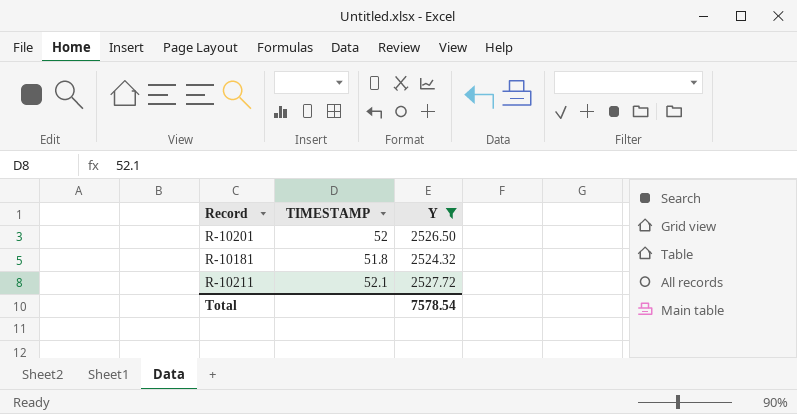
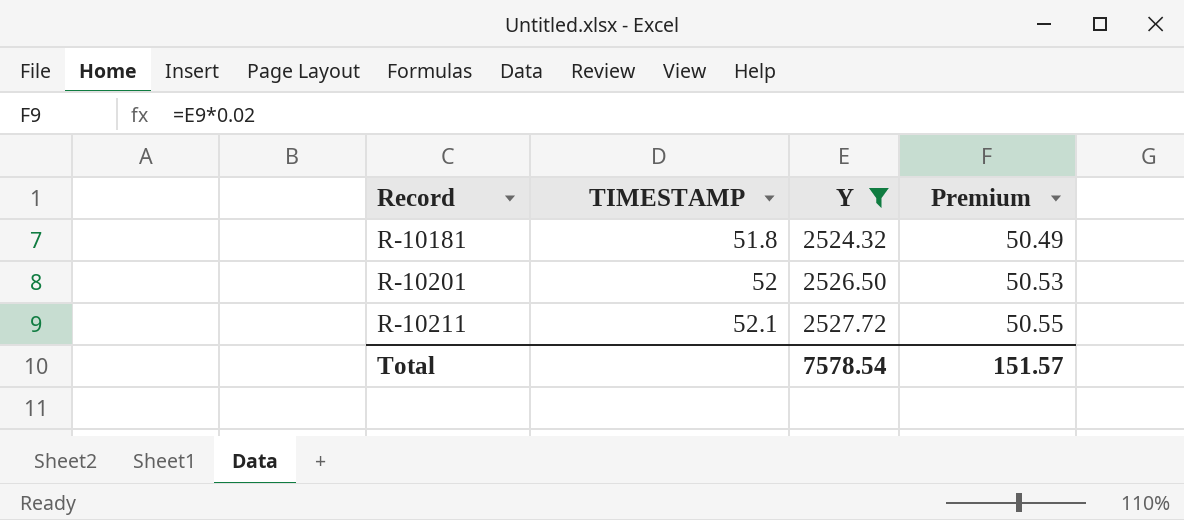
row order: none -> Record ascending
column Premium | formula: none -> [Y] * 0.02

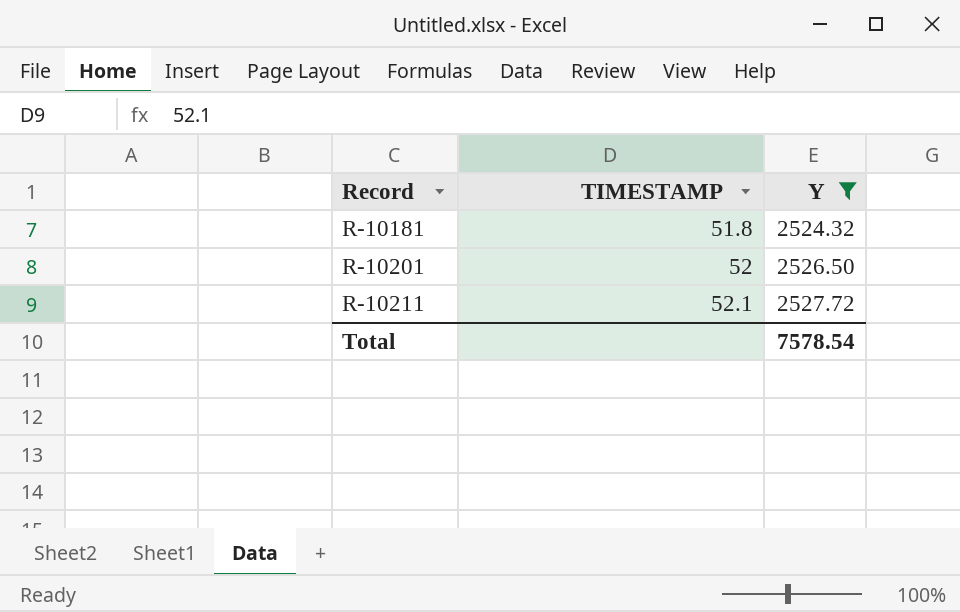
column Premium | formula: [Y] * 0.02 -> none

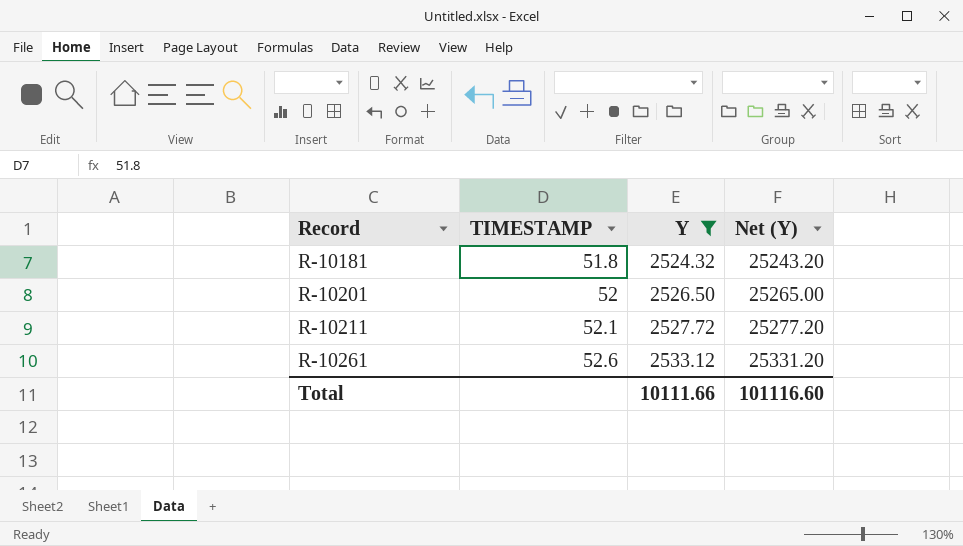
column Net (Y) | formula: none -> [Y] * 10
row R-10261: none -> 52.6 | 2533.12 | 25331.20
Total | Y: 7578.54 -> 10111.66

